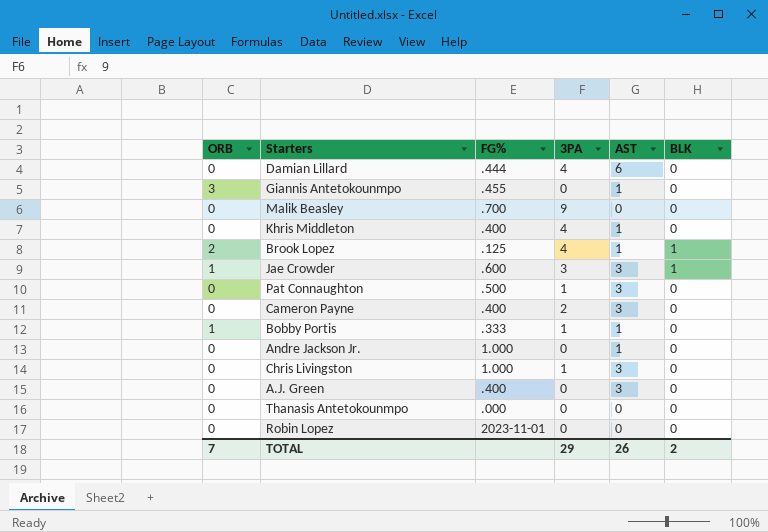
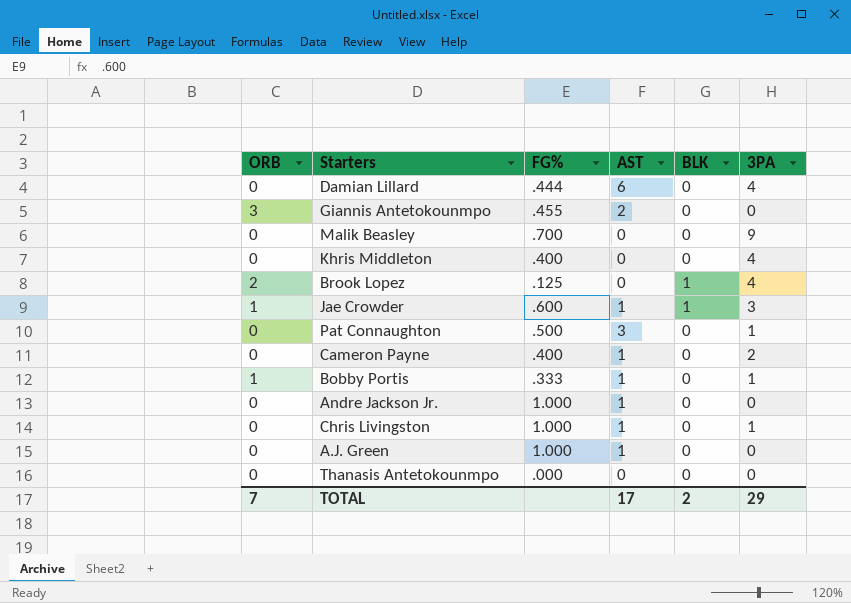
column 3PA | position: 4 -> 6
row Robin Lopez: 0 | 2023-11-01 | 0 | 0 | 0 -> none
Giannis Antetokounmpo | AST: 1 -> 2
Khris Middleton | AST: 1 -> 0
Brook Lopez | AST: 1 -> 0
Jae Crowder | AST: 3 -> 1
Cameron Payne | AST: 3 -> 1
Chris Livingston | AST: 3 -> 1
A.J. Green | FG%: .400 -> 1.000
A.J. Green | AST: 3 -> 1
TOTAL | AST: 26 -> 17

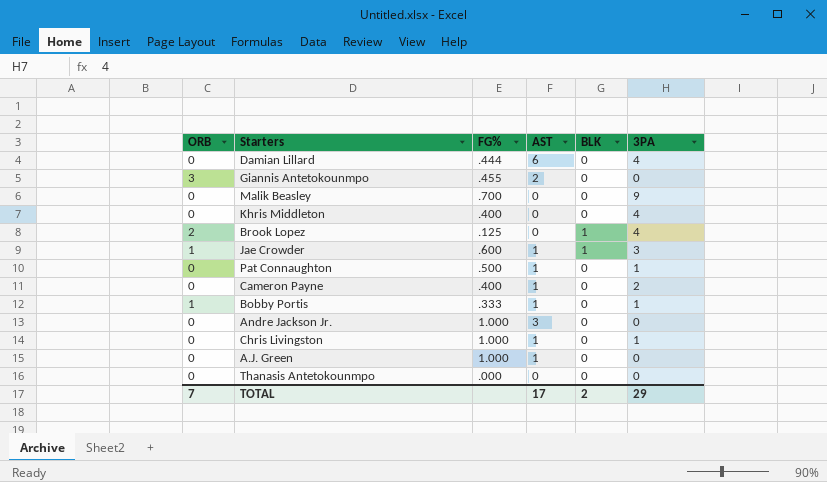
Pat Connaughton | AST: 3 -> 1
Andre Jackson Jr. | AST: 1 -> 3

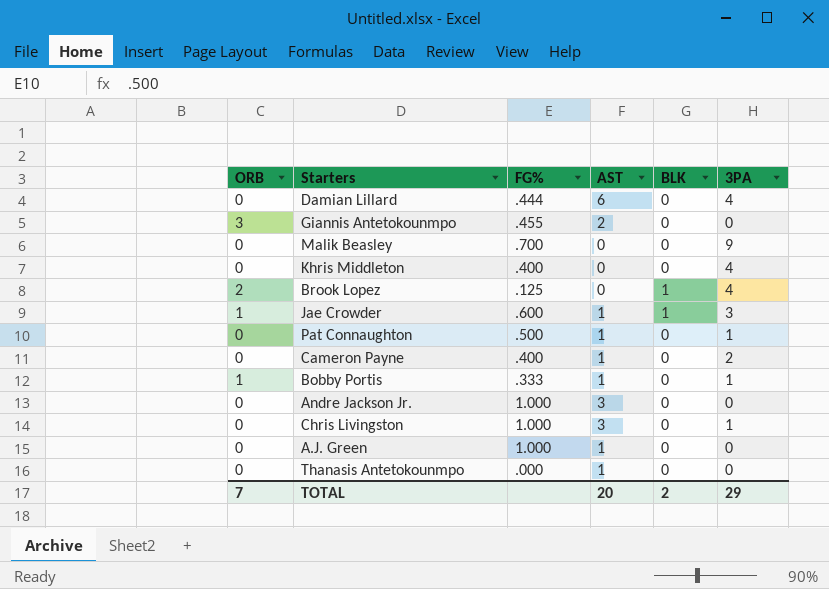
Chris Livingston | AST: 1 -> 3
Thanasis Antetokounmpo | AST: 0 -> 1
TOTAL | AST: 17 -> 20

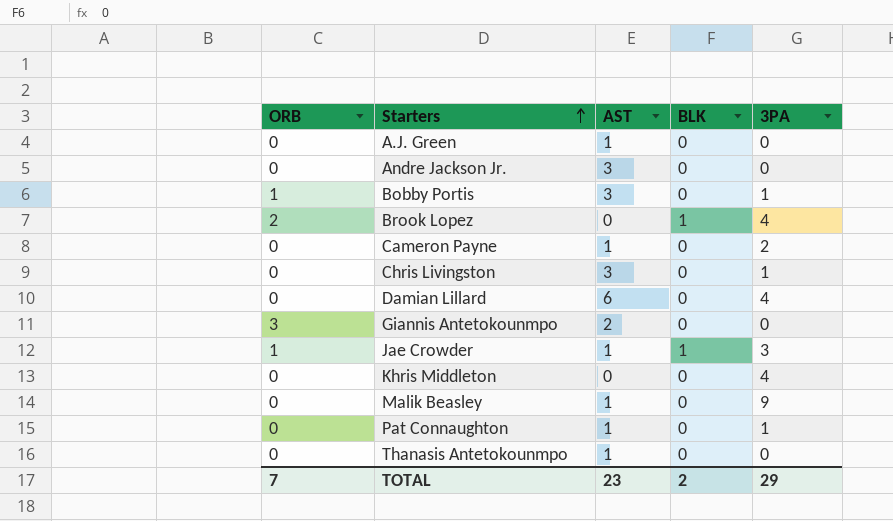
row order: none -> Starters ascending
column FG% | position: 3 -> none
Bobby Portis | AST: 1 -> 3
Malik Beasley | AST: 0 -> 1
TOTAL | AST: 20 -> 23

